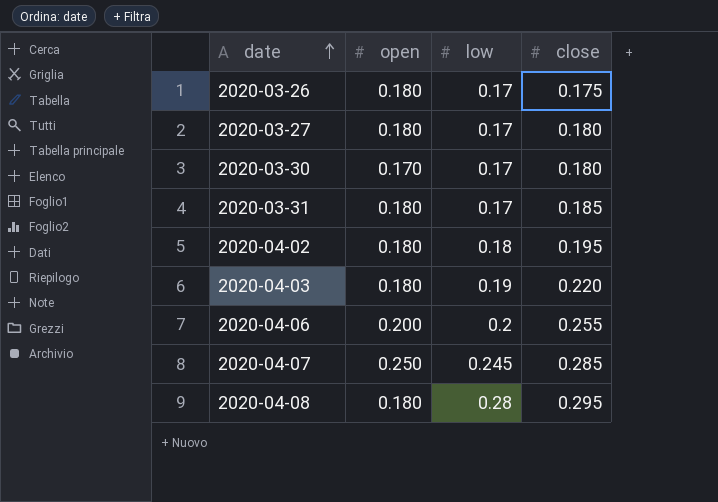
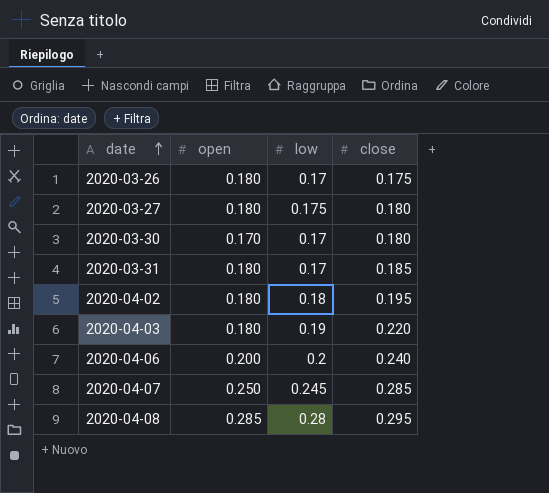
2020-03-27 | low: 0.17 -> 0.175
2020-04-06 | close: 0.255 -> 0.240
2020-04-08 | open: 0.180 -> 0.285

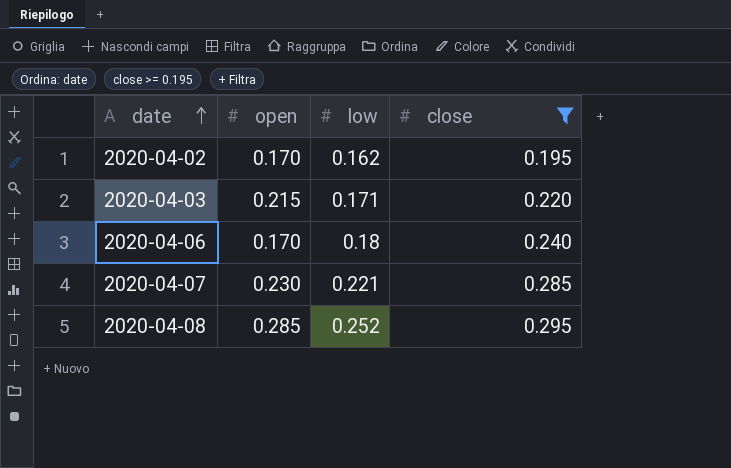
filter: none -> close >= 0.195
2020-04-02 | open: 0.180 -> 0.170
2020-04-02 | low: 0.18 -> 0.162
2020-04-03 | open: 0.180 -> 0.215
2020-04-03 | low: 0.19 -> 0.171
2020-04-06 | open: 0.200 -> 0.170
2020-04-06 | low: 0.2 -> 0.18
2020-04-07 | open: 0.250 -> 0.230
2020-04-07 | low: 0.245 -> 0.221
2020-04-08 | low: 0.28 -> 0.252

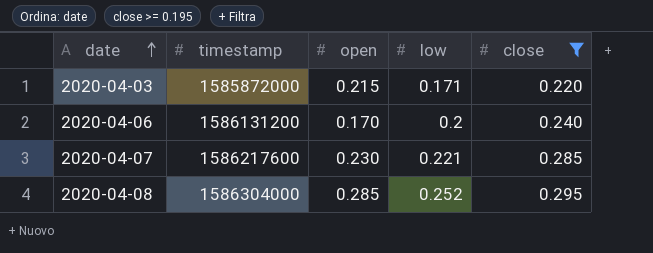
column timestamp | position: none -> 2
row 2020-04-02: 0.170 | 0.162 | 0.195 -> none
2020-04-06 | low: 0.18 -> 0.2

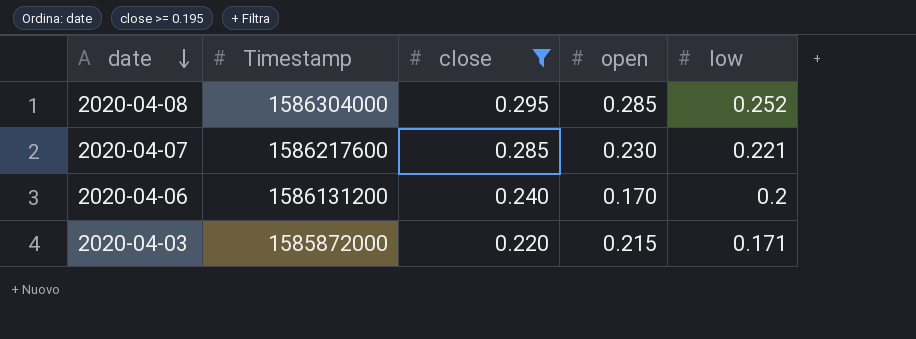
row order: date ascending -> date descending
column name: timestamp -> Timestamp
column close | position: 5 -> 3

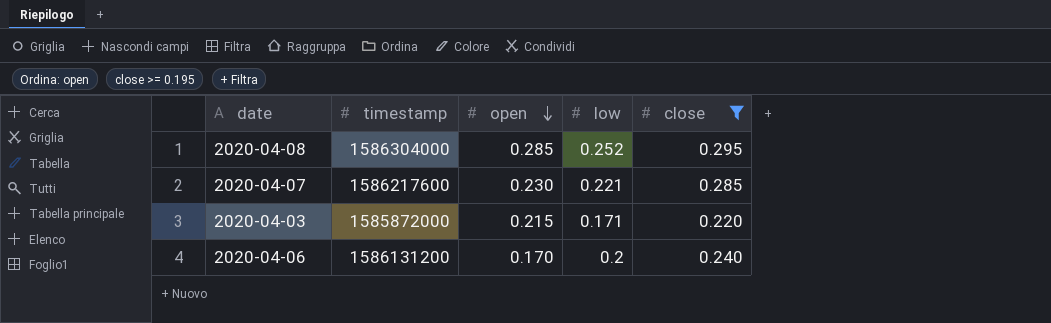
row order: date descending -> open descending
column name: Timestamp -> timestamp
column close | position: 3 -> 5

